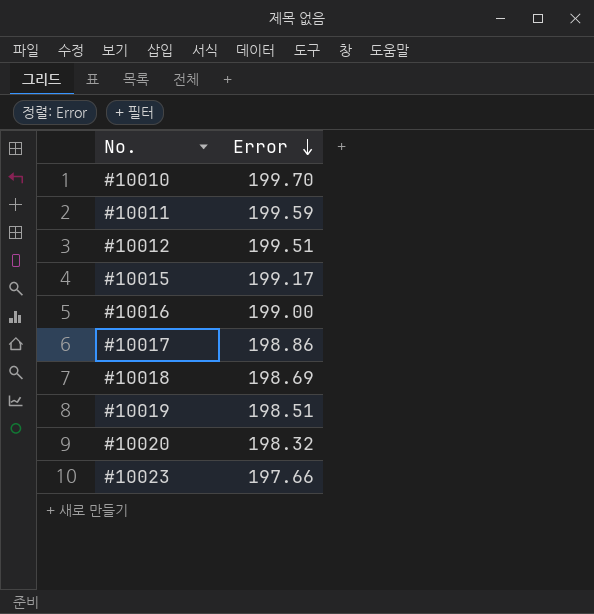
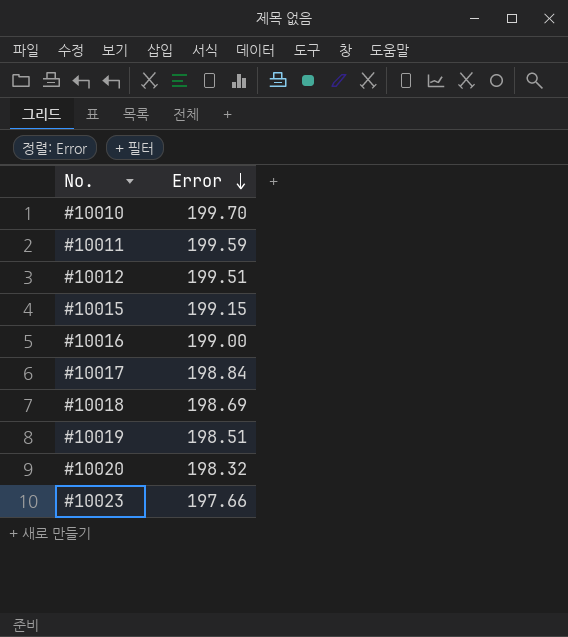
#10015 | Error: 199.17 -> 199.15
#10017 | Error: 198.86 -> 198.84

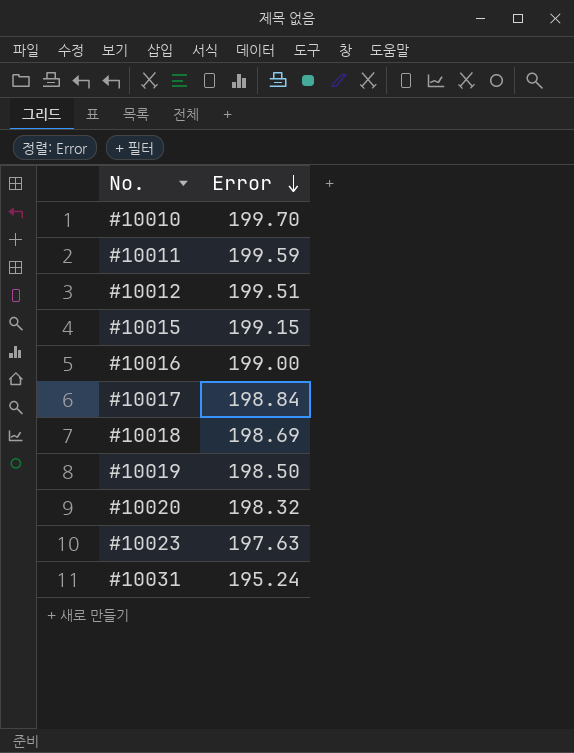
#10019 | Error: 198.51 -> 198.50
#10023 | Error: 197.66 -> 197.63
row #10031: none -> 195.24

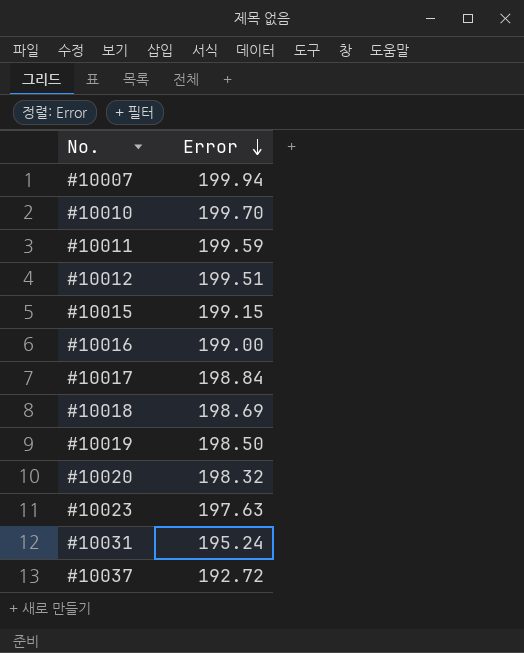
row #10007: none -> 199.94
row #10037: none -> 192.72

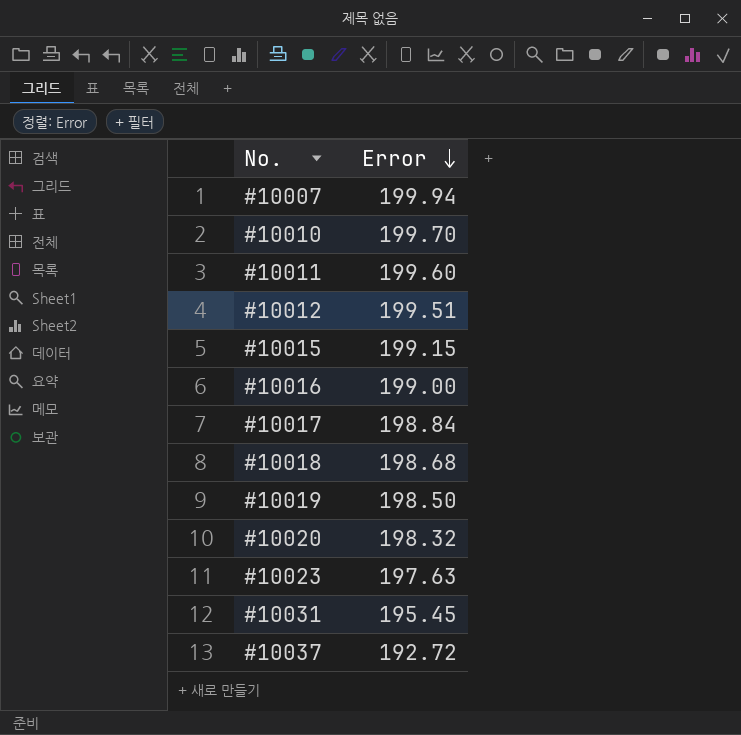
#10011 | Error: 199.59 -> 199.60
#10018 | Error: 198.69 -> 198.68
#10031 | Error: 195.24 -> 195.45

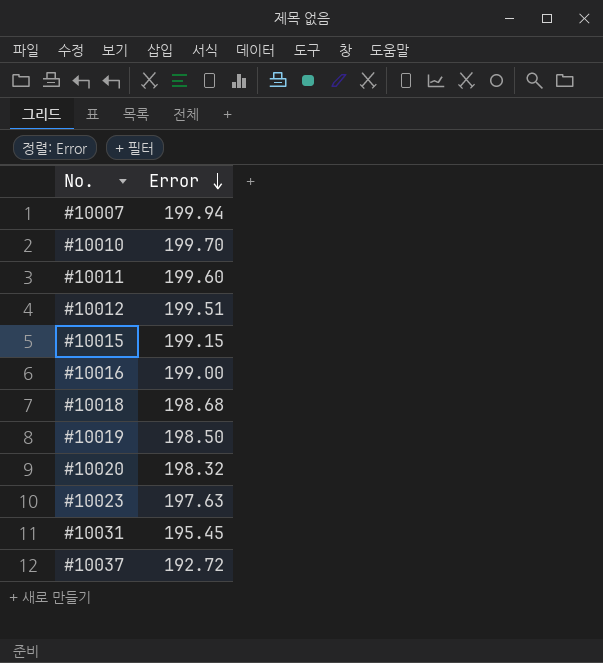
row #10017: 198.84 -> none

